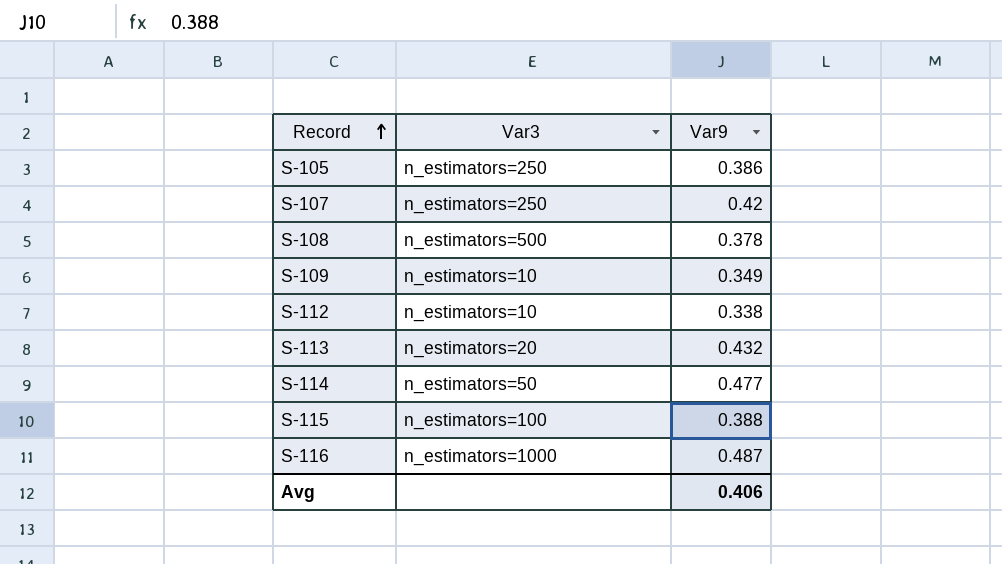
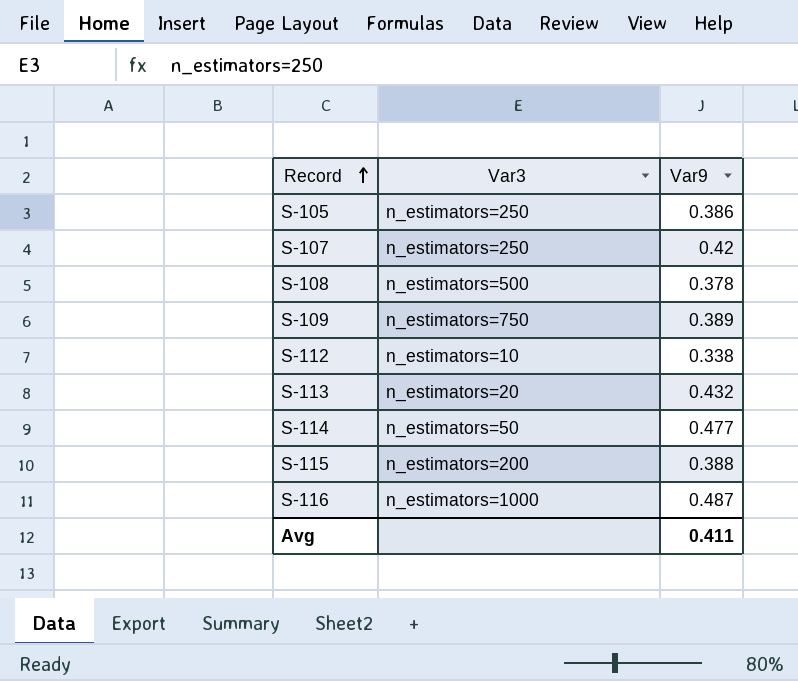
S-109 | Var3: n_estimators=10 -> n_estimators=750
S-109 | Var9: 0.349 -> 0.389
S-115 | Var3: n_estimators=100 -> n_estimators=200
Avg | Var9: 0.406 -> 0.411

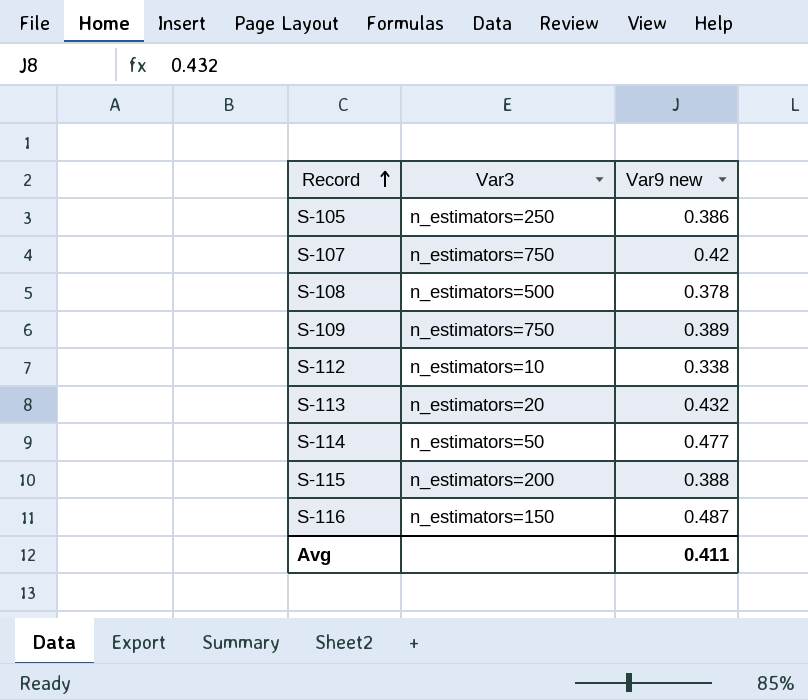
column name: Var9 -> Var9 new
S-107 | Var3: n_estimators=250 -> n_estimators=750
S-116 | Var3: n_estimators=1000 -> n_estimators=150

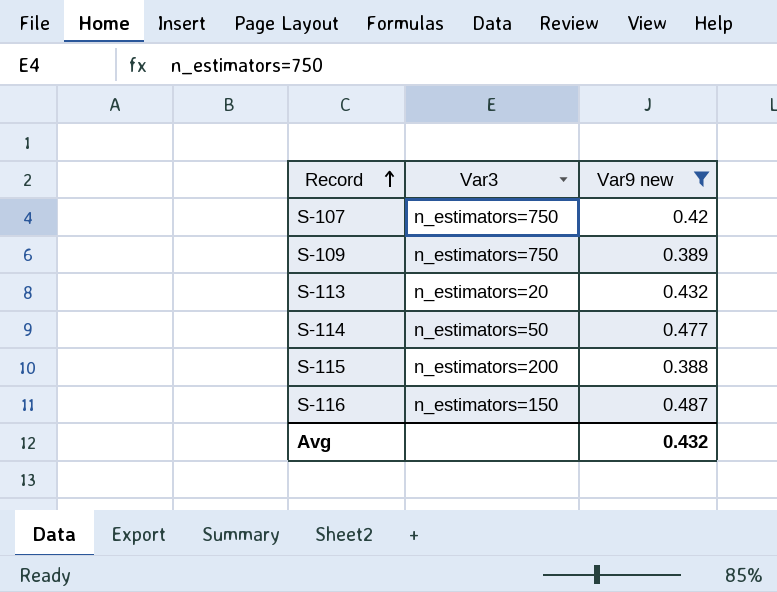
filter: none -> Var9 new >= 0.388
Avg | Var9 new: 0.411 -> 0.432

